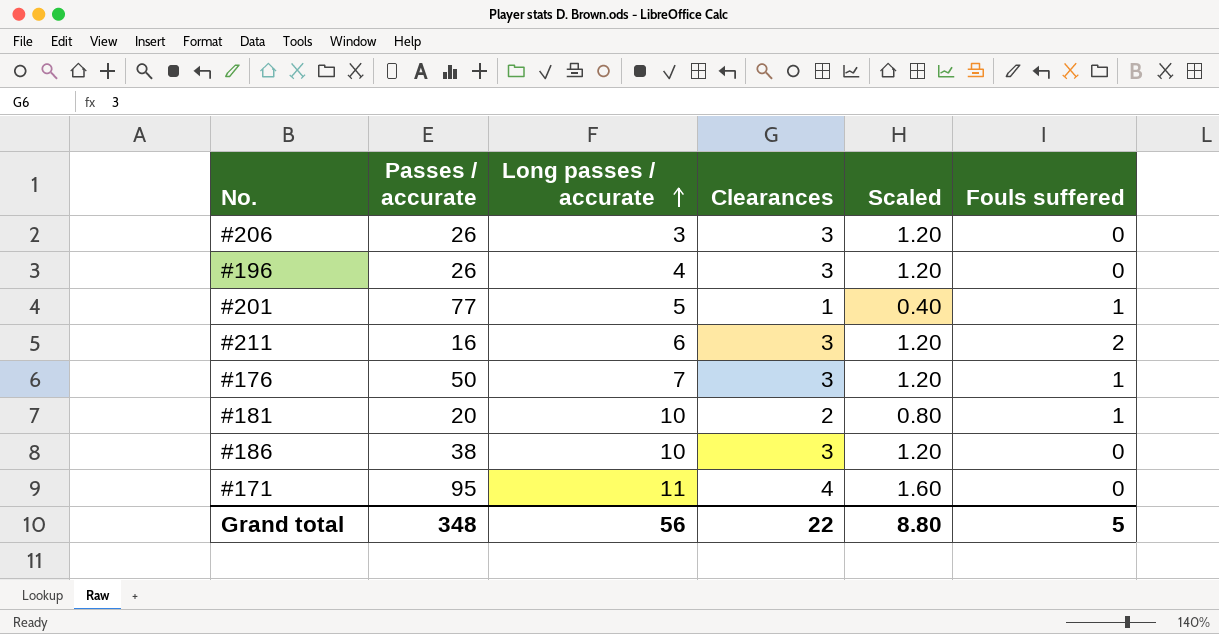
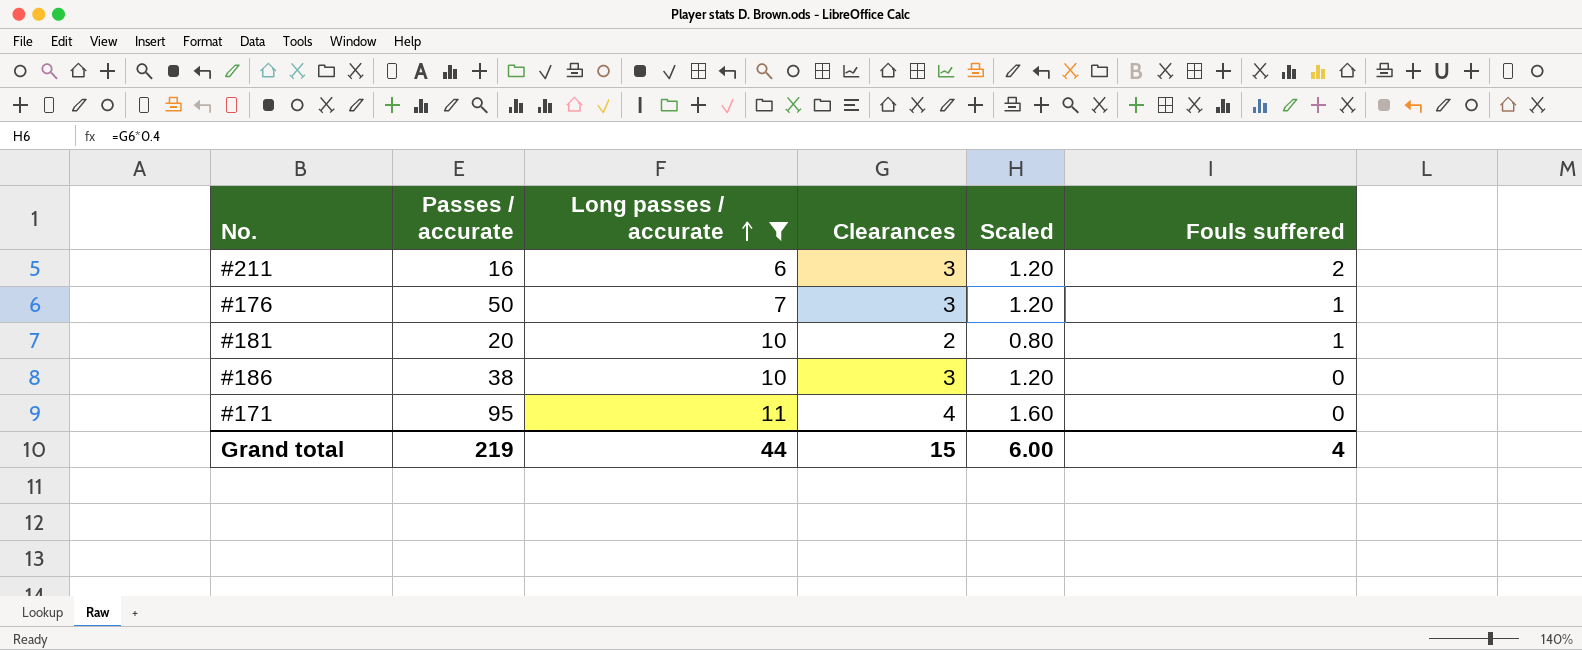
filter: none -> Long passes / accurate >= 6
Grand total | Passes / accurate: 348 -> 219
Grand total | Long passes / accurate: 56 -> 44
Grand total | Clearances: 22 -> 15
Grand total | Scaled: 8.80 -> 6.00
Grand total | Fouls suffered: 5 -> 4

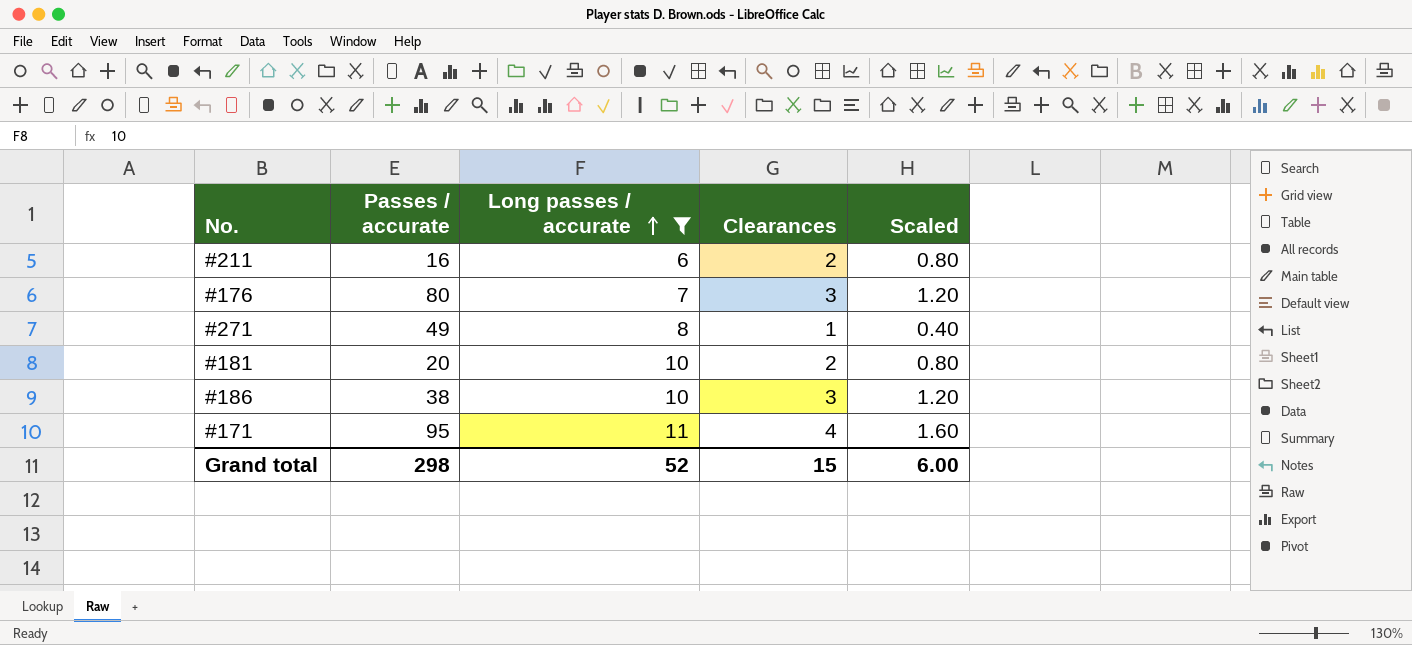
column Fouls suffered | position: 6 -> none
#211 | Clearances: 3 -> 2
#211 | Scaled: 1.20 -> 0.80
#176 | Passes / accurate: 50 -> 80
row #271: none -> 49 | 8 | 1 | 0.40
Grand total | Passes / accurate: 219 -> 298
Grand total | Long passes / accurate: 44 -> 52

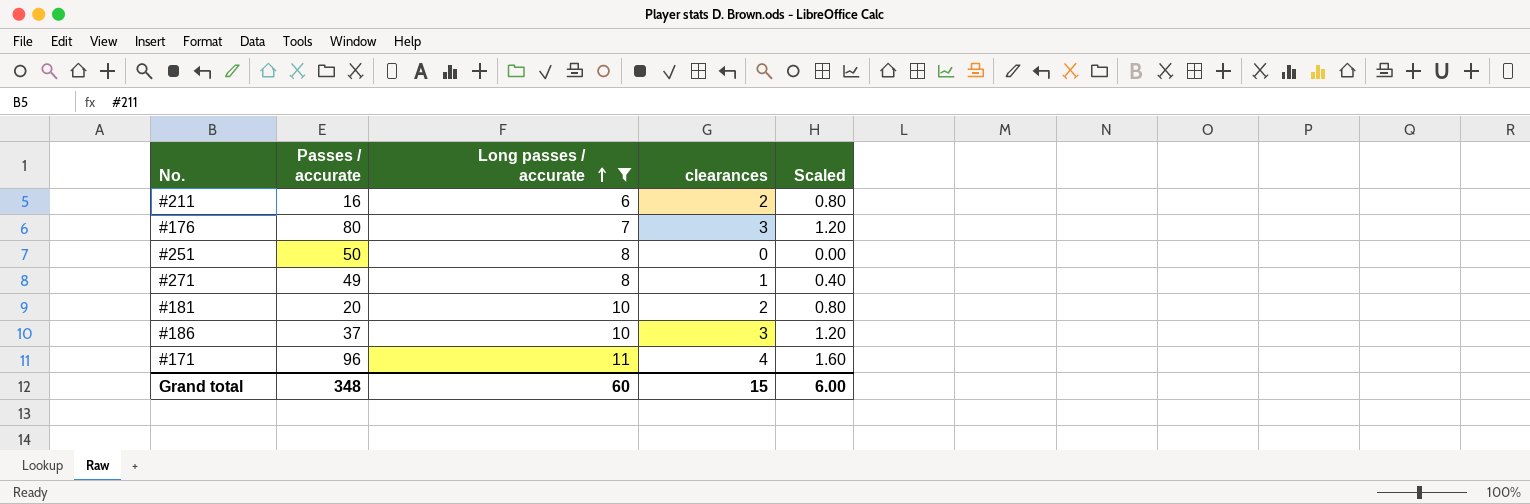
column name: Clearances -> clearances
row #251: none -> 50 | 8 | 0 | 0.00
#186 | Passes / accurate: 38 -> 37
#171 | Passes / accurate: 95 -> 96
Grand total | Passes / accurate: 298 -> 348
Grand total | Long passes / accurate: 52 -> 60

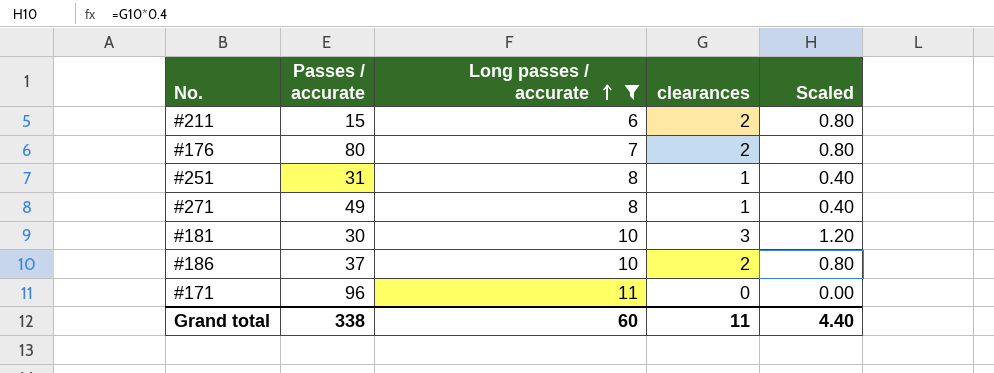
#211 | Passes / accurate: 16 -> 15
#176 | clearances: 3 -> 2
#176 | Scaled: 1.20 -> 0.80
#251 | Passes / accurate: 50 -> 31
#251 | clearances: 0 -> 1
#251 | Scaled: 0.00 -> 0.40
#181 | Passes / accurate: 20 -> 30
#181 | clearances: 2 -> 3
#181 | Scaled: 0.80 -> 1.20
#186 | clearances: 3 -> 2
#186 | Scaled: 1.20 -> 0.80
#171 | clearances: 4 -> 0
#171 | Scaled: 1.60 -> 0.00
Grand total | Passes / accurate: 348 -> 338
Grand total | clearances: 15 -> 11
Grand total | Scaled: 6.00 -> 4.40

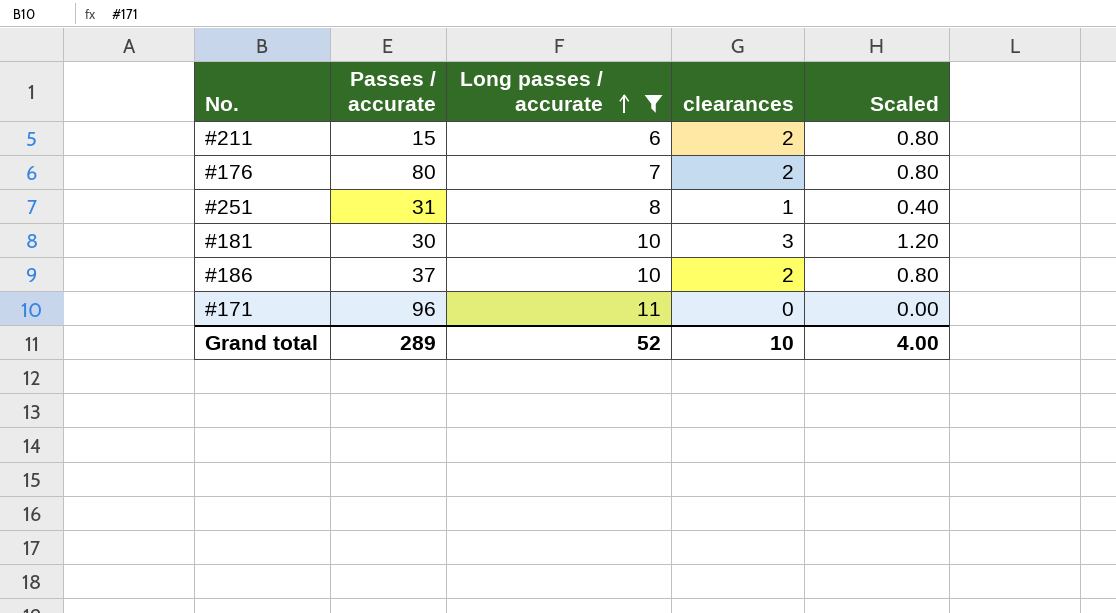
row #271: 49 | 8 | 1 | 0.40 -> none
Grand total | Passes / accurate: 338 -> 289
Grand total | Long passes / accurate: 60 -> 52
Grand total | clearances: 11 -> 10
Grand total | Scaled: 4.40 -> 4.00

